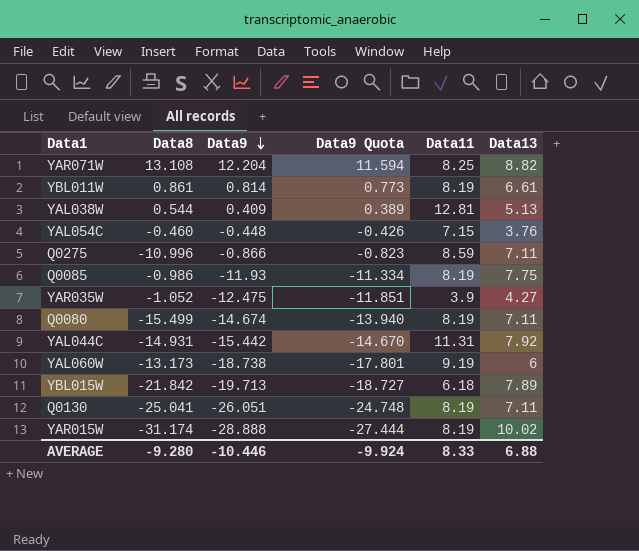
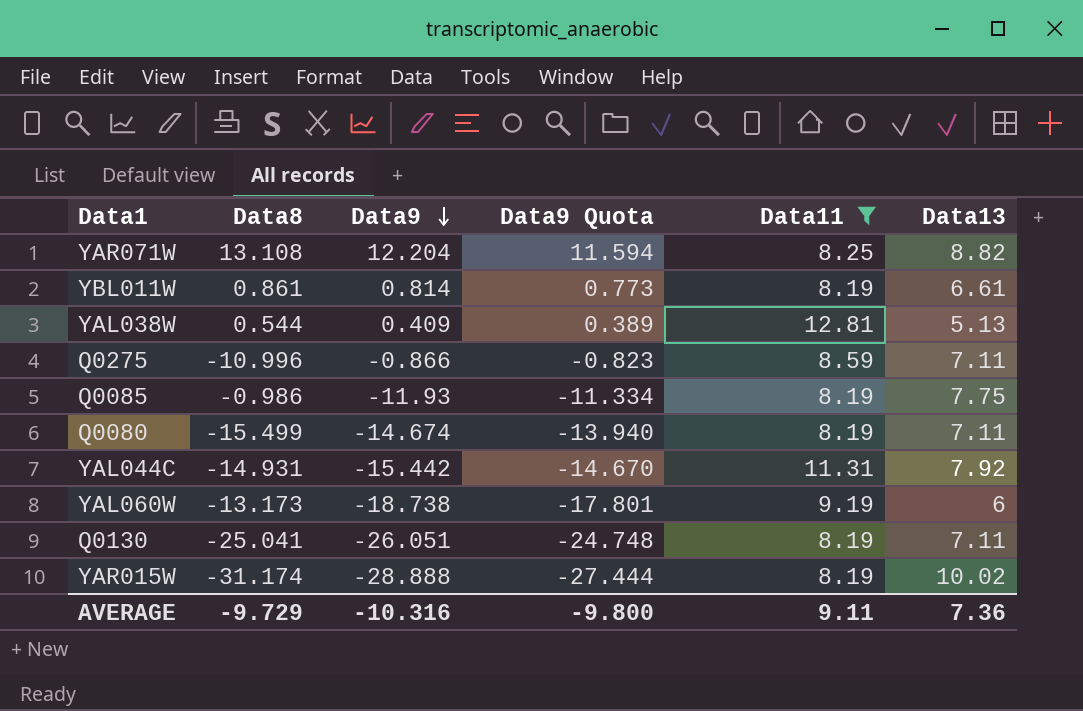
filter: none -> Data11 >= 8.19
AVERAGE | Data8: -9.280 -> -9.729
AVERAGE | Data9: -10.446 -> -10.316
AVERAGE | Data9 Quota: -9.924 -> -9.800
AVERAGE | Data11: 8.33 -> 9.11
AVERAGE | Data13: 6.88 -> 7.36

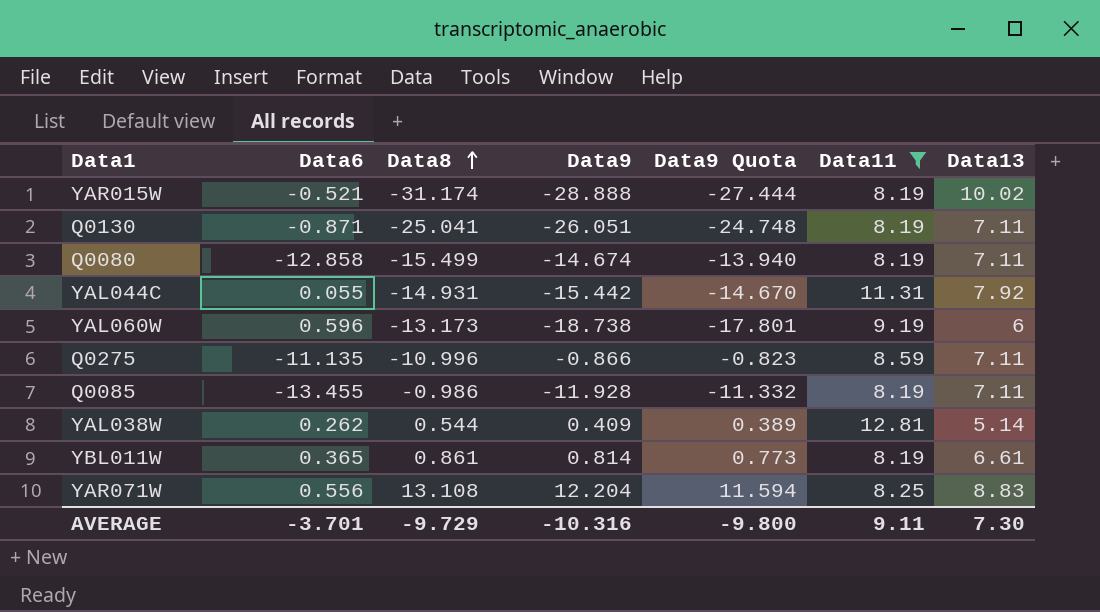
row order: Data9 descending -> Data8 ascending
column Data6 | position: none -> 2
Q0085 | Data9: -11.93 -> -11.928
Q0085 | Data9 Quota: -11.334 -> -11.332
Q0085 | Data13: 7.75 -> 7.11
YAL038W | Data13: 5.13 -> 5.14
YAR071W | Data13: 8.82 -> 8.83
AVERAGE | Data13: 7.36 -> 7.30

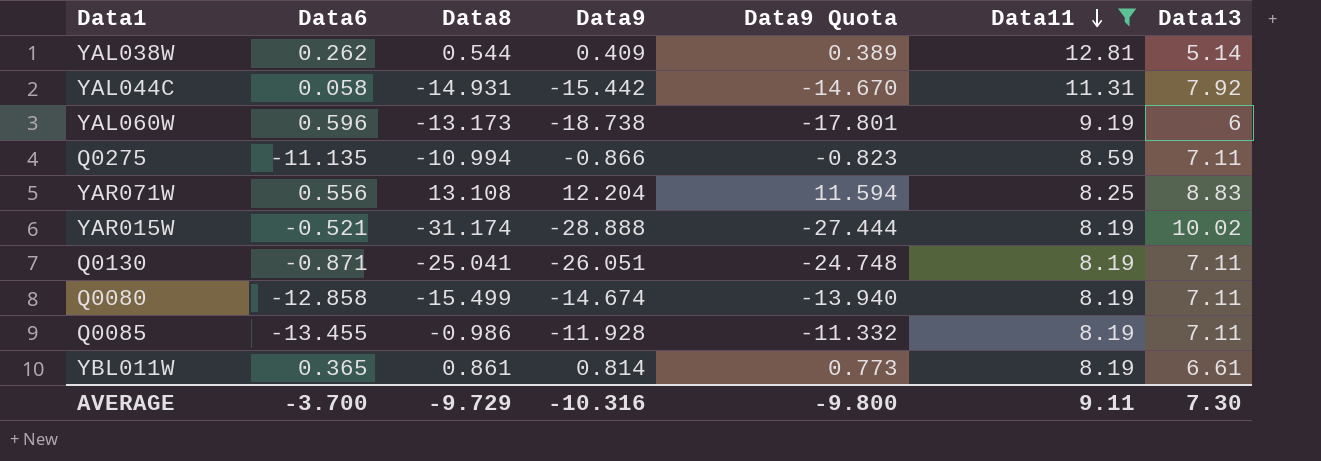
row order: Data8 ascending -> Data11 descending
YAL044C | Data6: 0.055 -> 0.058
Q0275 | Data8: -10.996 -> -10.994
AVERAGE | Data6: -3.701 -> -3.700

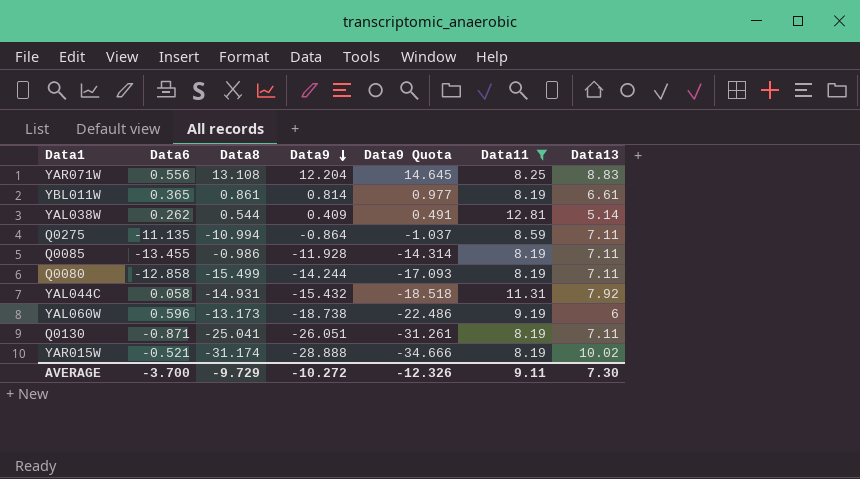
row order: Data11 descending -> Data9 descending
column Data9 Quota | formula: [Data9] * 0.95 -> [Data9] * 1.2
Q0275 | Data9: -0.866 -> -0.864
Q0080 | Data9: -14.674 -> -14.244
YAL044C | Data9: -15.442 -> -15.432
AVERAGE | Data9: -10.316 -> -10.272
AVERAGE | Data9 Quota: -9.800 -> -12.326

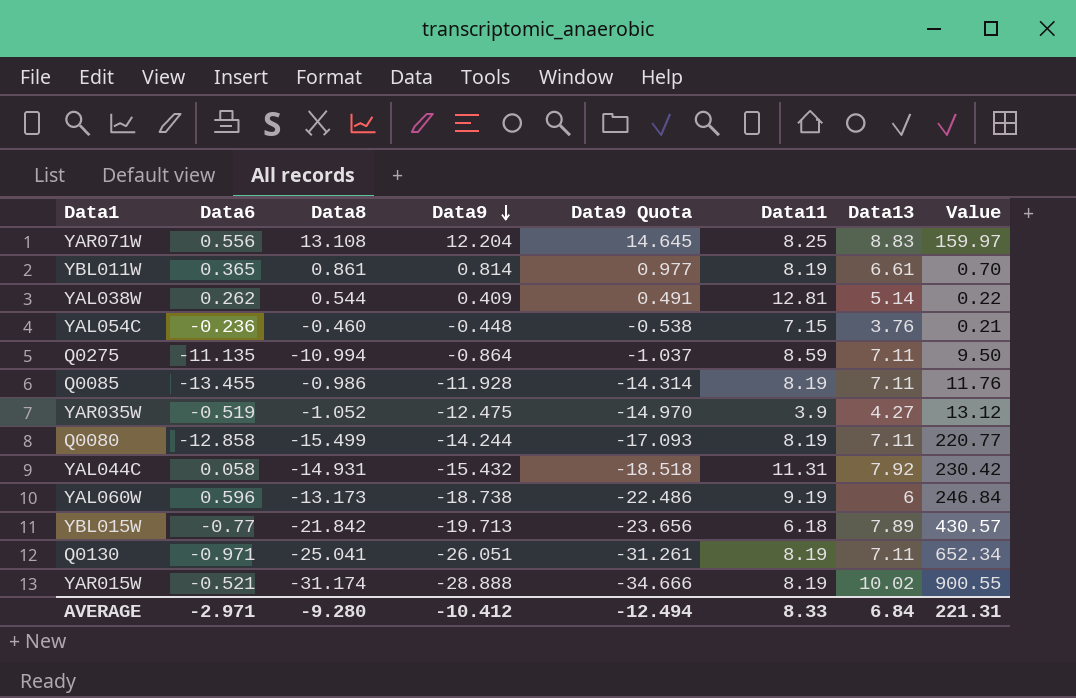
filter: Data11 >= 8.19 -> none
column Value | formula: none -> [Data8] * [Data9]
Q0130 | Data6: -0.871 -> -0.971
AVERAGE | Data6: -3.700 -> -2.971
AVERAGE | Data8: -9.729 -> -9.280
AVERAGE | Data9: -10.272 -> -10.412
AVERAGE | Data9 Quota: -12.326 -> -12.494
AVERAGE | Data11: 9.11 -> 8.33
AVERAGE | Data13: 7.30 -> 6.84

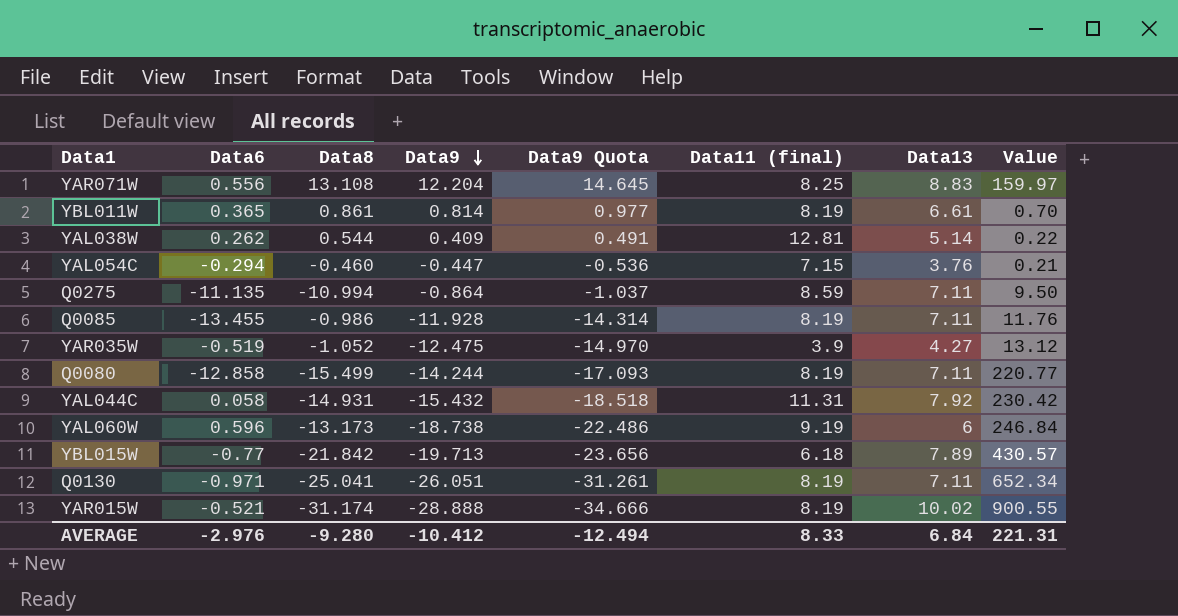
column name: Data11 -> Data11 (final)
YAL054C | Data6: -0.236 -> -0.294
YAL054C | Data9: -0.448 -> -0.447
YAL054C | Data9 Quota: -0.538 -> -0.536
AVERAGE | Data6: -2.971 -> -2.976

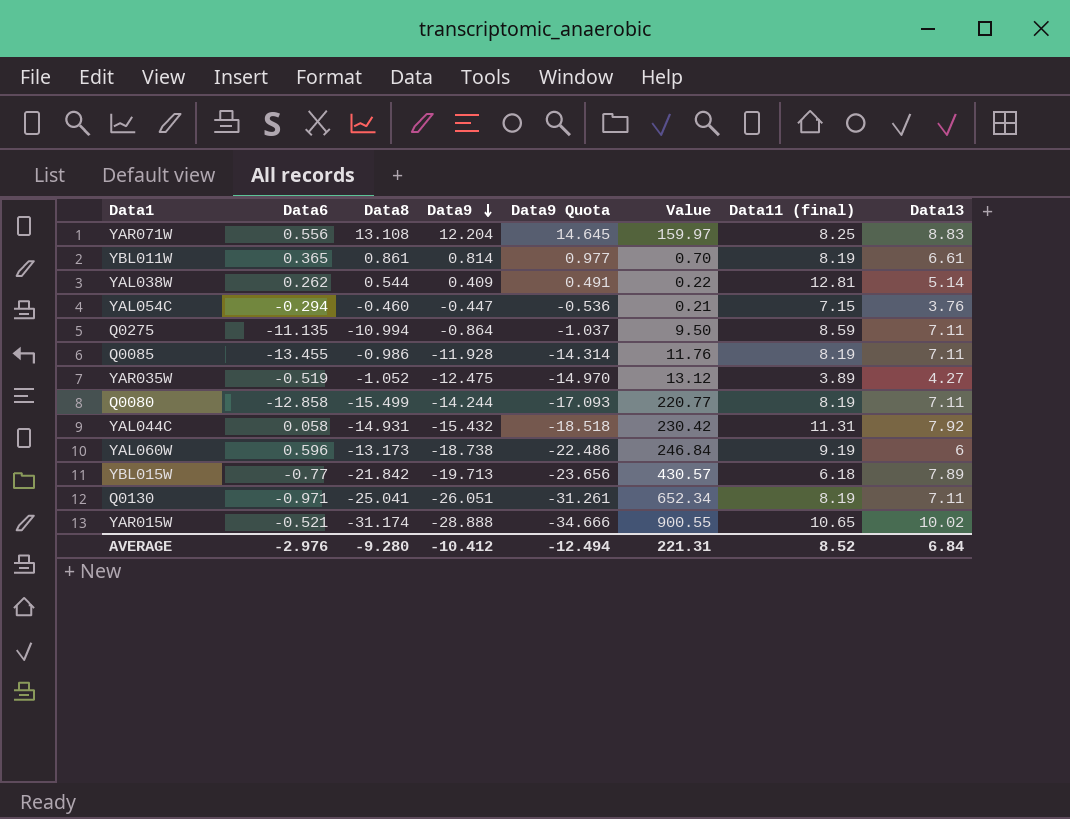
column Value | position: 8 -> 6
YAR035W | Data11 (final): 3.9 -> 3.89
YAR015W | Data11 (final): 8.19 -> 10.65
AVERAGE | Data11 (final): 8.33 -> 8.52

